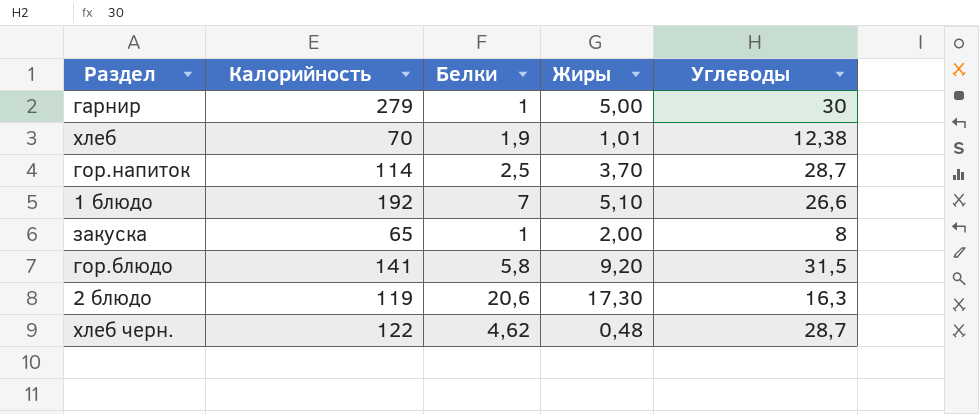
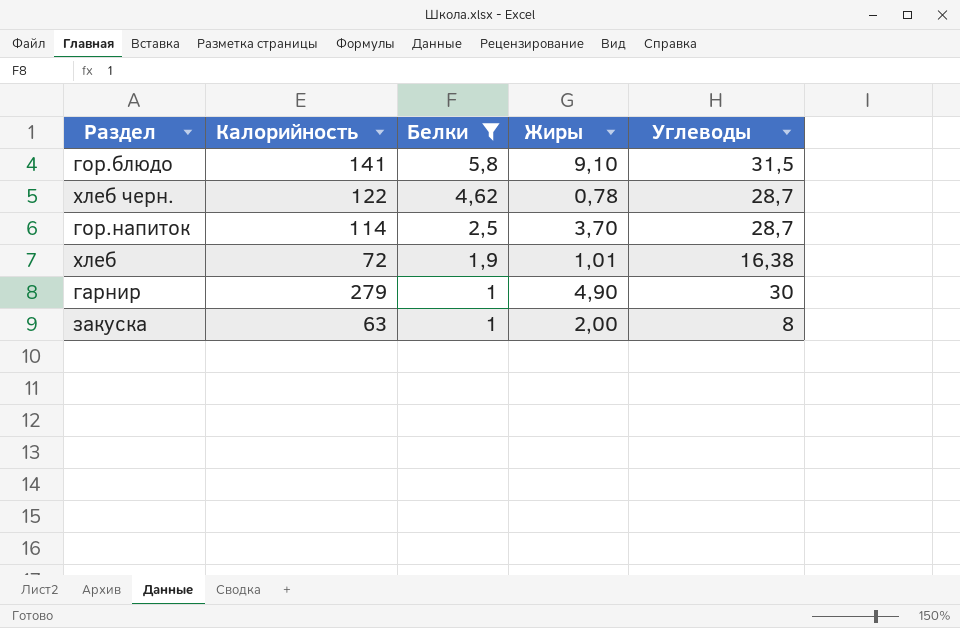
filter: none -> Белки <= 5,8
row order: none -> Белки descending
гор.блюдо | Жиры: 9,20 -> 9,10
хлеб черн. | Жиры: 0,48 -> 0,78
хлеб | Калорийность: 70 -> 72
хлеб | Углеводы: 12,38 -> 16,38
гарнир | Жиры: 5,00 -> 4,90
закуска | Калорийность: 65 -> 63

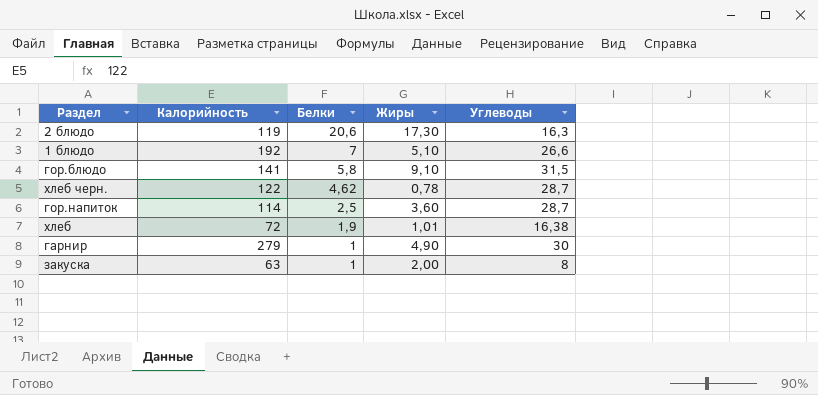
filter: Белки <= 5,8 -> none
гор.напиток | Жиры: 3,70 -> 3,60

